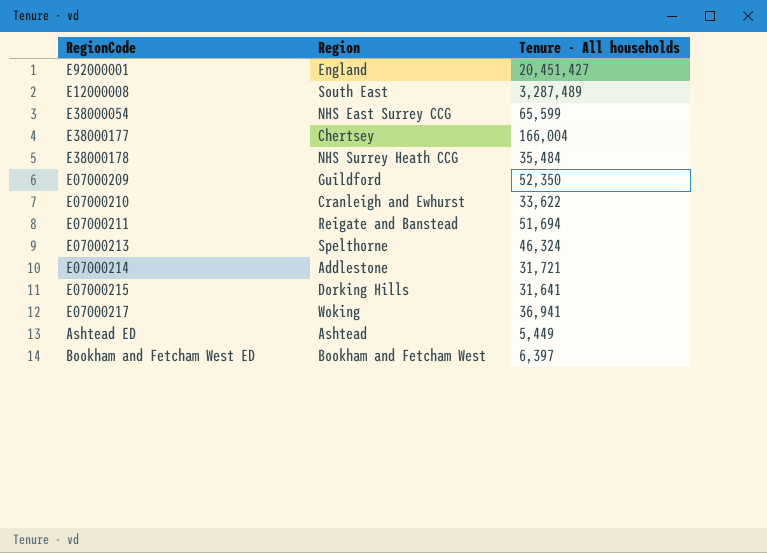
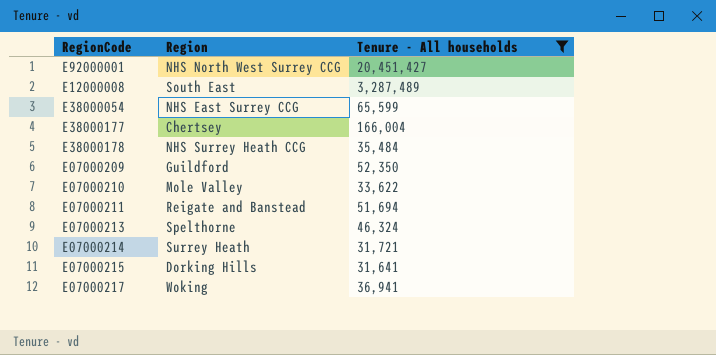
filter: none -> Tenure - All households >= 31,641
E92000001 | Region: England -> NHS North West Surrey CCG
E07000210 | Region: Cranleigh and Ewhurst -> Mole Valley
E07000214 | Region: Addlestone -> Surrey Heath

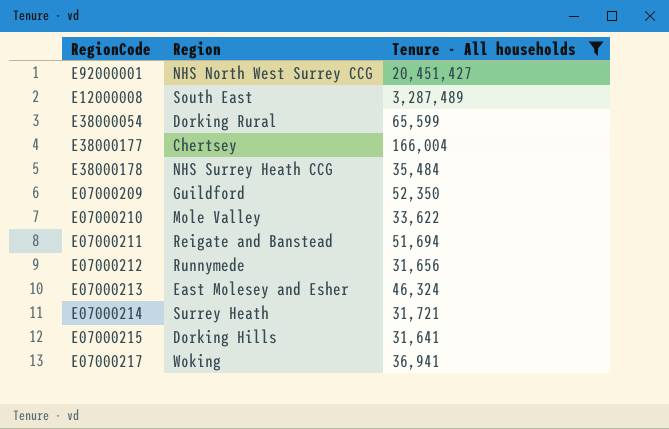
E38000054 | Region: NHS East Surrey CCG -> Dorking Rural
row E07000212: none -> Runnymede | 31,656
E07000213 | Region: Spelthorne -> East Molesey and Esher

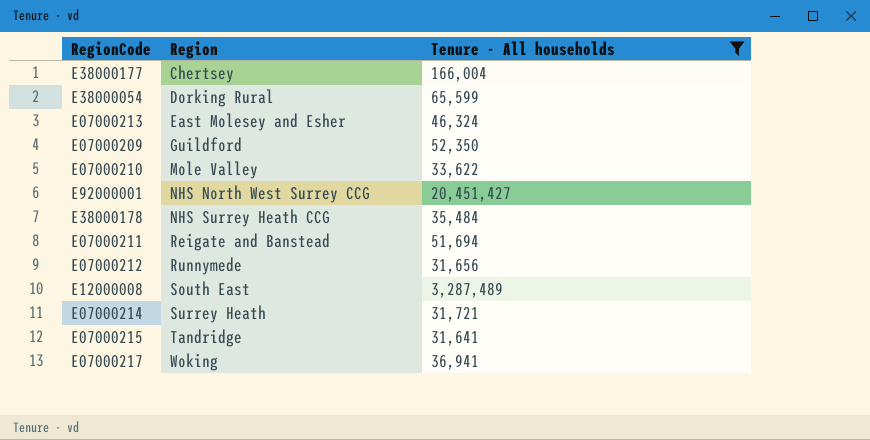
row order: none -> Region ascending
E07000215 | Region: Dorking Hills -> Tandridge

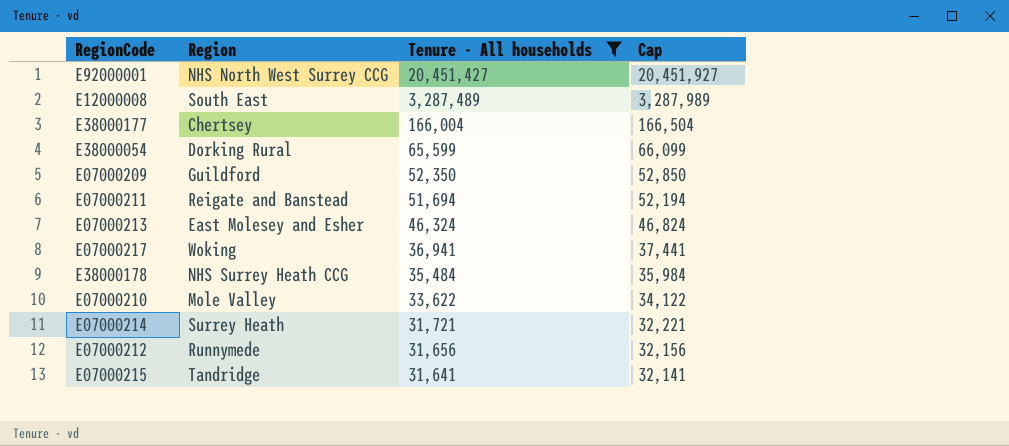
row order: Region ascending -> Tenure - All households descending
column Cap | formula: none -> [Tenure - All households] + 500

